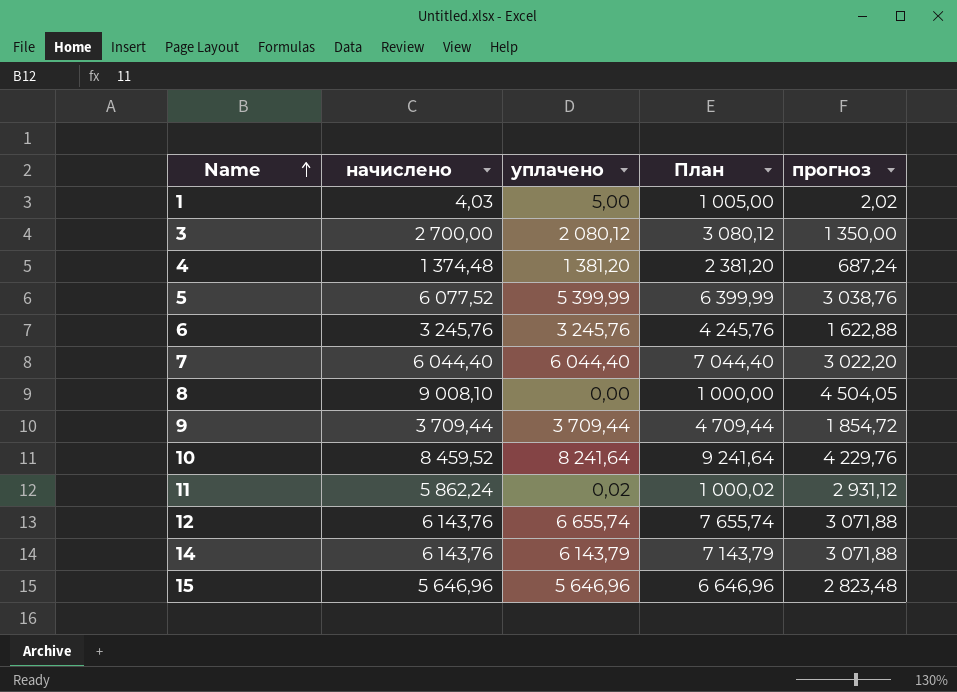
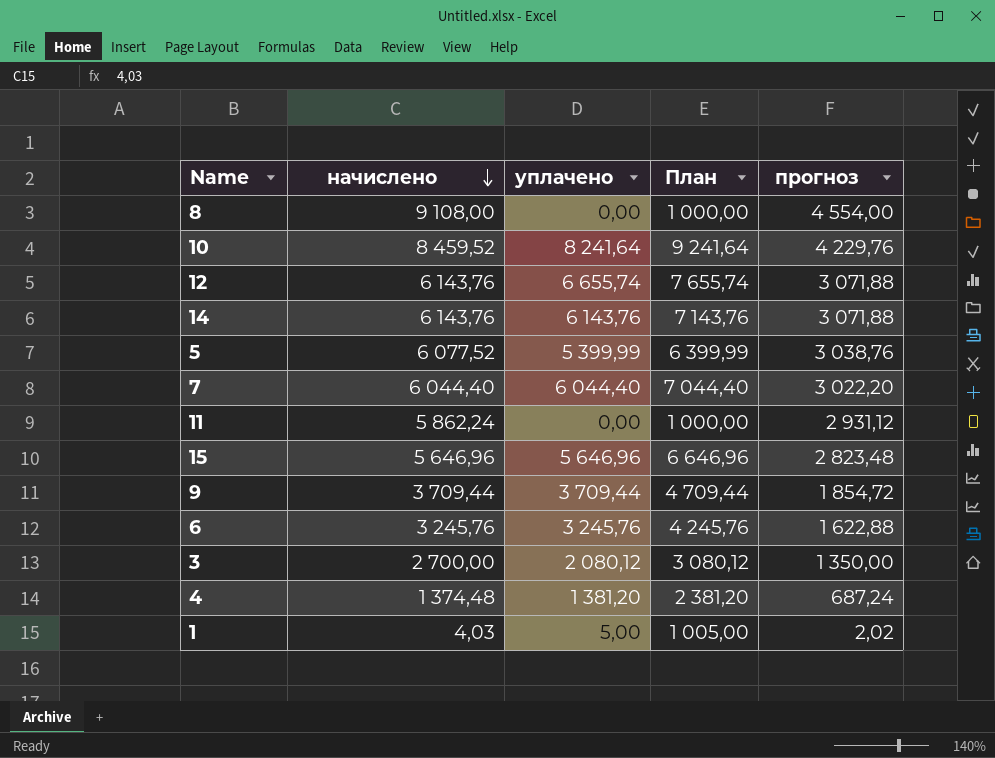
row order: Name ascending -> начислено descending
8 | начислено: 9 008,10 -> 9 108,00
8 | прогноз: 4 504,05 -> 4 554,00
14 | уплачено: 6 143,79 -> 6 143,76
14 | План: 7 143,79 -> 7 143,76
11 | уплачено: 0,02 -> 0,00
11 | План: 1 000,02 -> 1 000,00

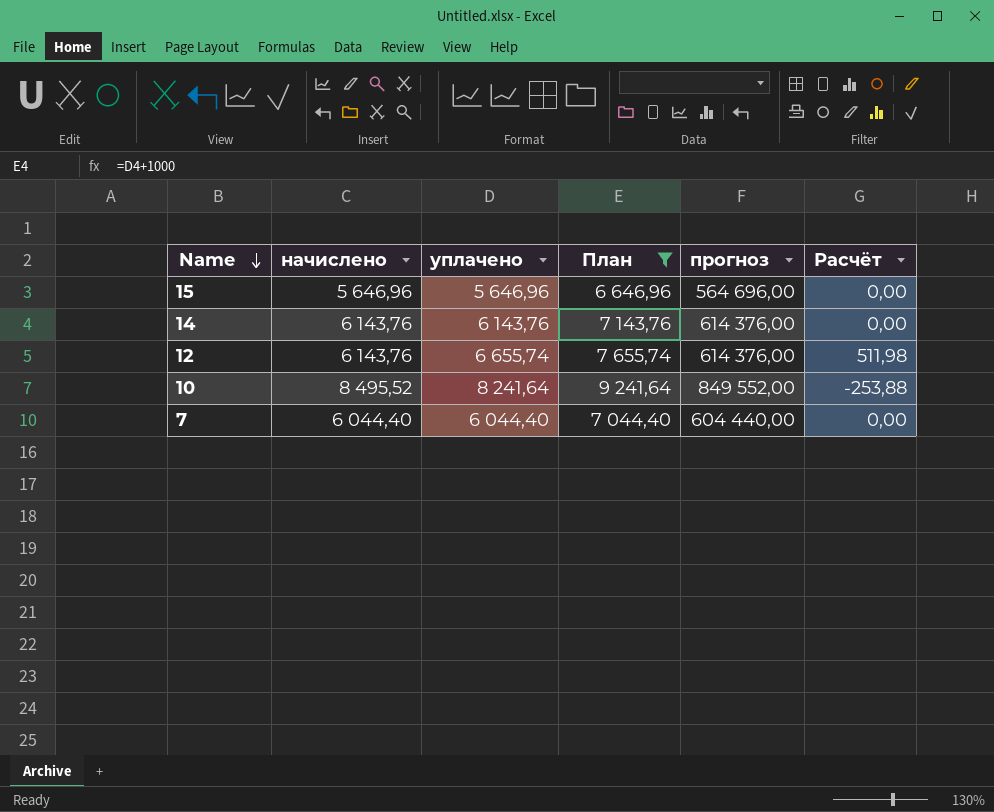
filter: none -> План >= 6 646,96
row order: начислено descending -> Name descending
column прогноз | formula: [начислено] * 0,5 -> [начислено] * 100
column Расчёт | formula: none -> [уплачено] - [начислено]
10 | начислено: 8 459,52 -> 8 495,52

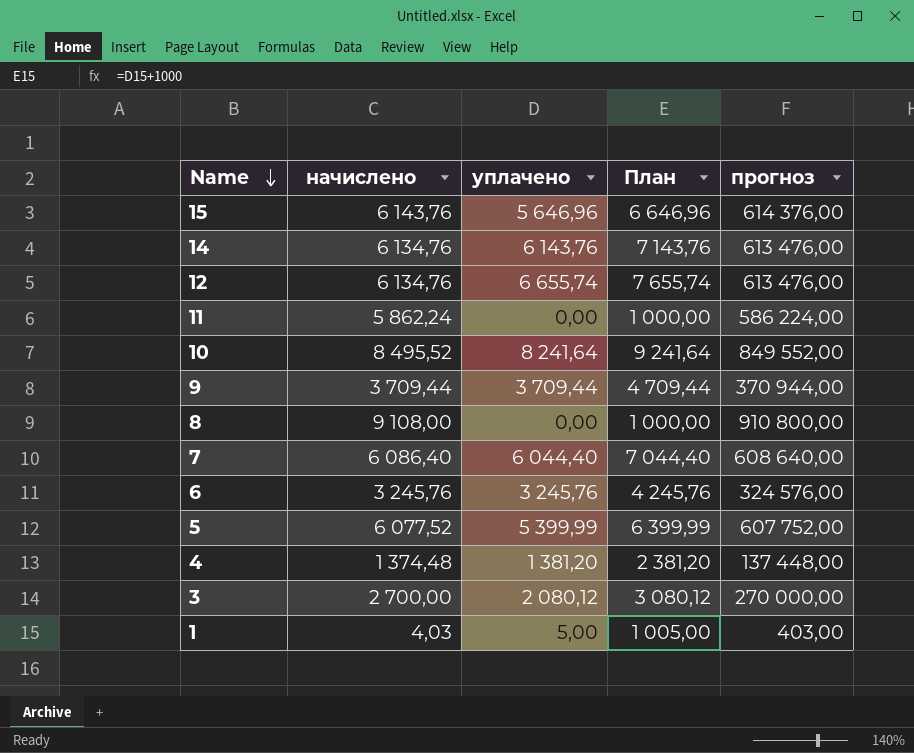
filter: План >= 6 646,96 -> none
column Расчёт | formula: [уплачено] - [начислено] -> none
15 | начислено: 5 646,96 -> 6 143,76
15 | прогноз: 564 696,00 -> 614 376,00
14 | начислено: 6 143,76 -> 6 134,76
14 | прогноз: 614 376,00 -> 613 476,00
12 | начислено: 6 143,76 -> 6 134,76
12 | прогноз: 614 376,00 -> 613 476,00
7 | начислено: 6 044,40 -> 6 086,40
7 | прогноз: 604 440,00 -> 608 640,00

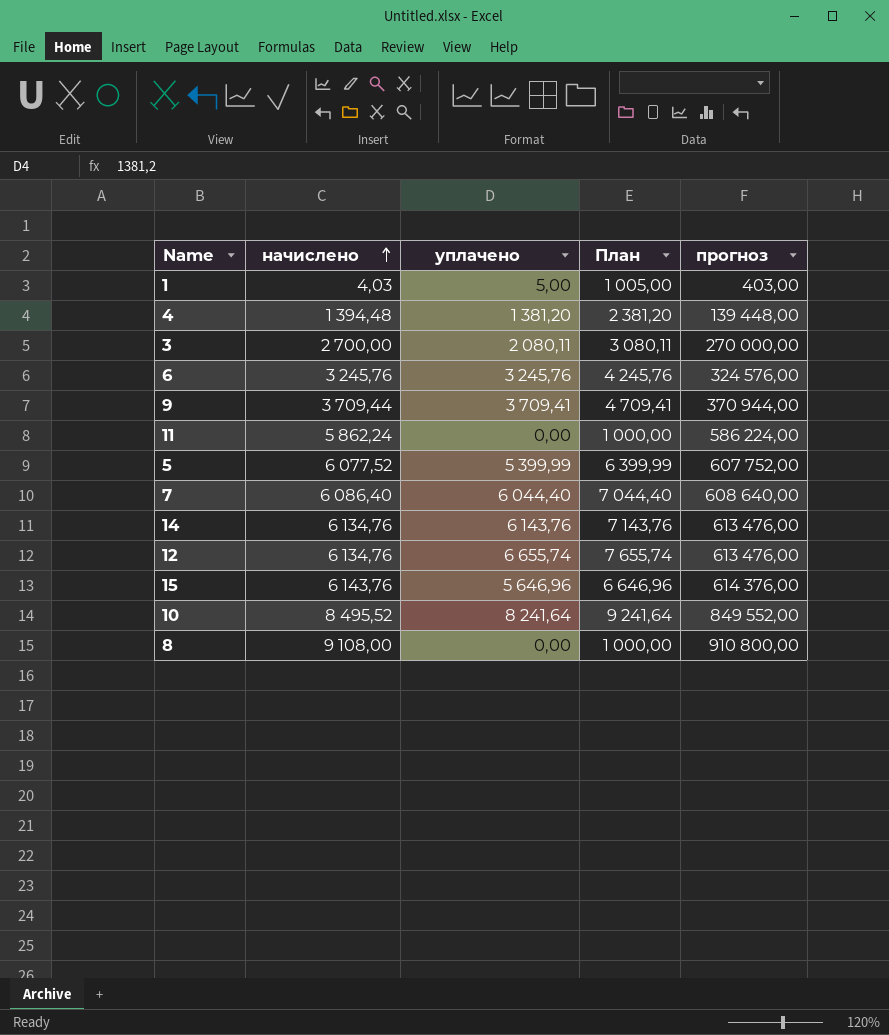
row order: Name descending -> начислено ascending
4 | начислено: 1 374,48 -> 1 394,48
4 | прогноз: 137 448,00 -> 139 448,00
3 | уплачено: 2 080,12 -> 2 080,11
3 | План: 3 080,12 -> 3 080,11
9 | уплачено: 3 709,44 -> 3 709,41
9 | План: 4 709,44 -> 4 709,41

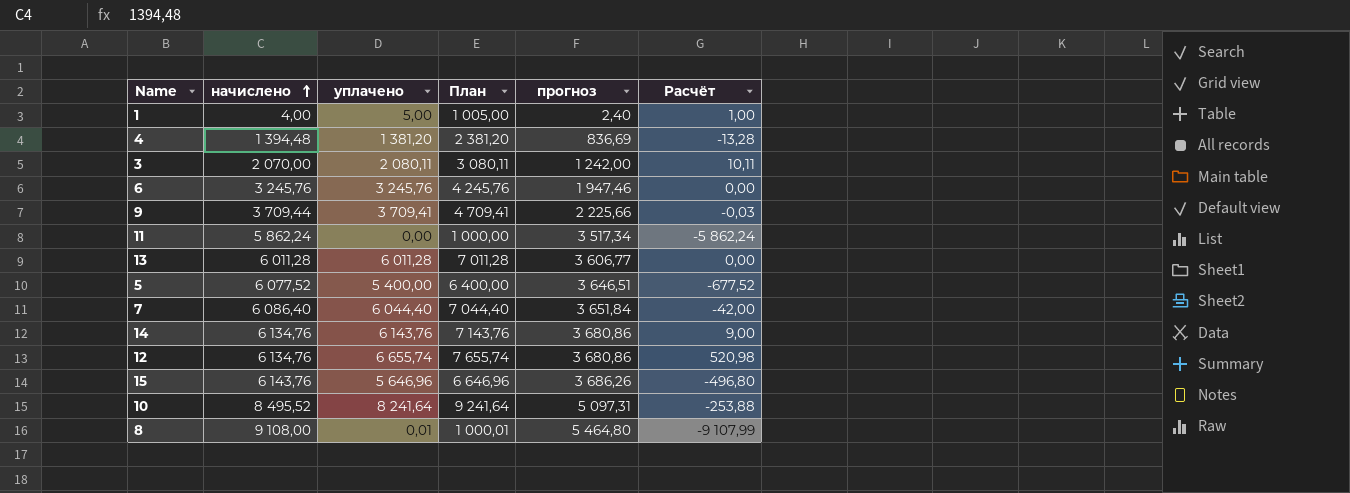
column прогноз | formula: [начислено] * 100 -> [начислено] * 0,6
column Расчёт | formula: none -> [уплачено] - [начислено]
1 | начислено: 4,03 -> 4,00
3 | начислено: 2 700,00 -> 2 070,00
row 13: none -> 6 011,28 | 6 011,28 | 7 011,28 | 3 606,77 | 0,00
5 | уплачено: 5 399,99 -> 5 400,00
5 | План: 6 399,99 -> 6 400,00
8 | уплачено: 0,00 -> 0,01
8 | План: 1 000,00 -> 1 000,01

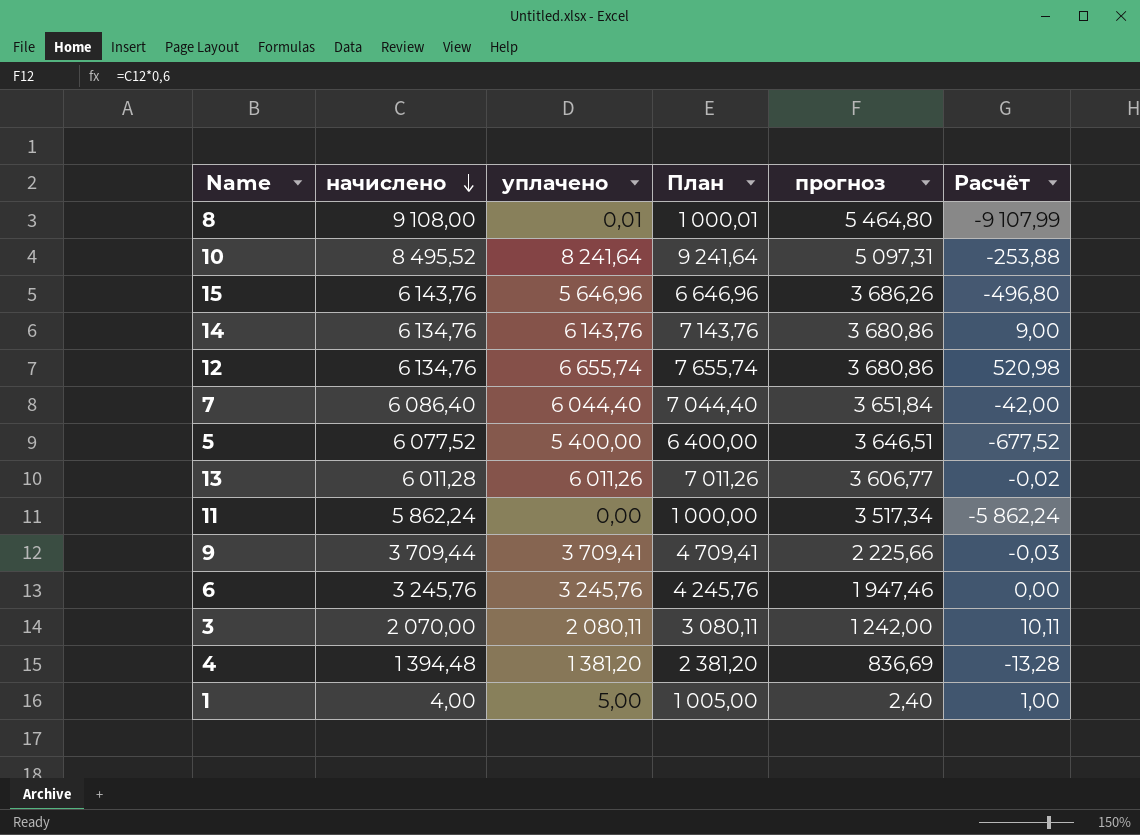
row order: начислено ascending -> начислено descending
13 | уплачено: 6 011,28 -> 6 011,26
13 | План: 7 011,28 -> 7 011,26
13 | Расчёт: 0,00 -> -0,02

